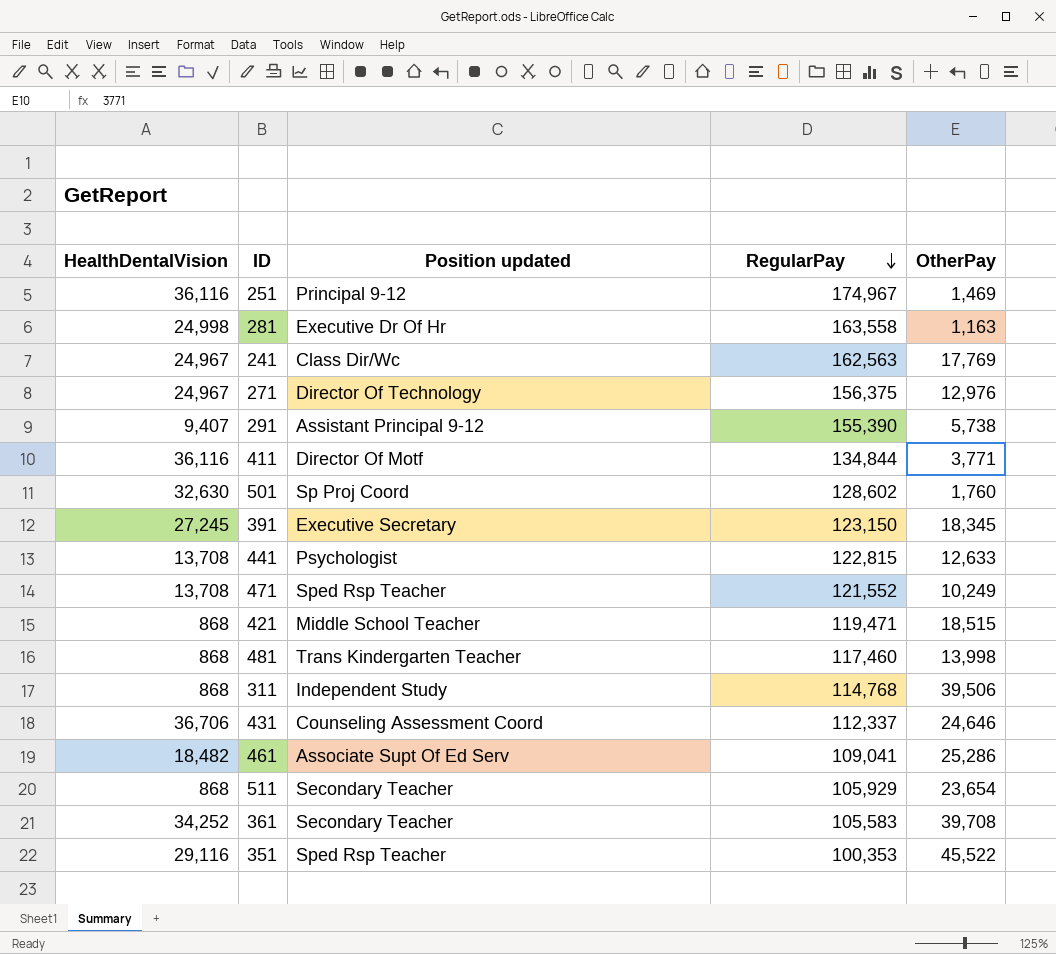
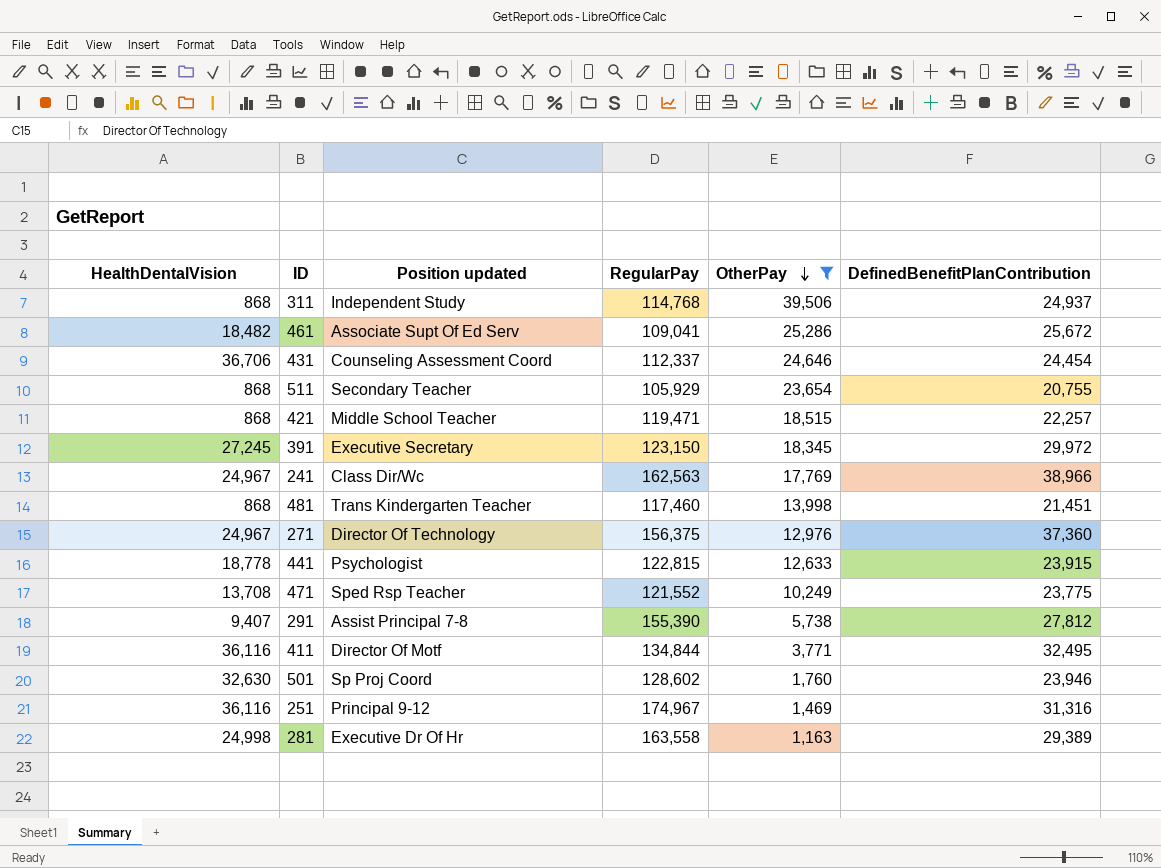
filter: none -> OtherPay <= 39,506
row order: RegularPay descending -> OtherPay descending
column DefinedBenefitPlanContribution | position: none -> 6
441 | HealthDentalVision: 13,708 -> 18,778
291 | Position updated: Assistant Principal 9-12 -> Assist Principal 7-8

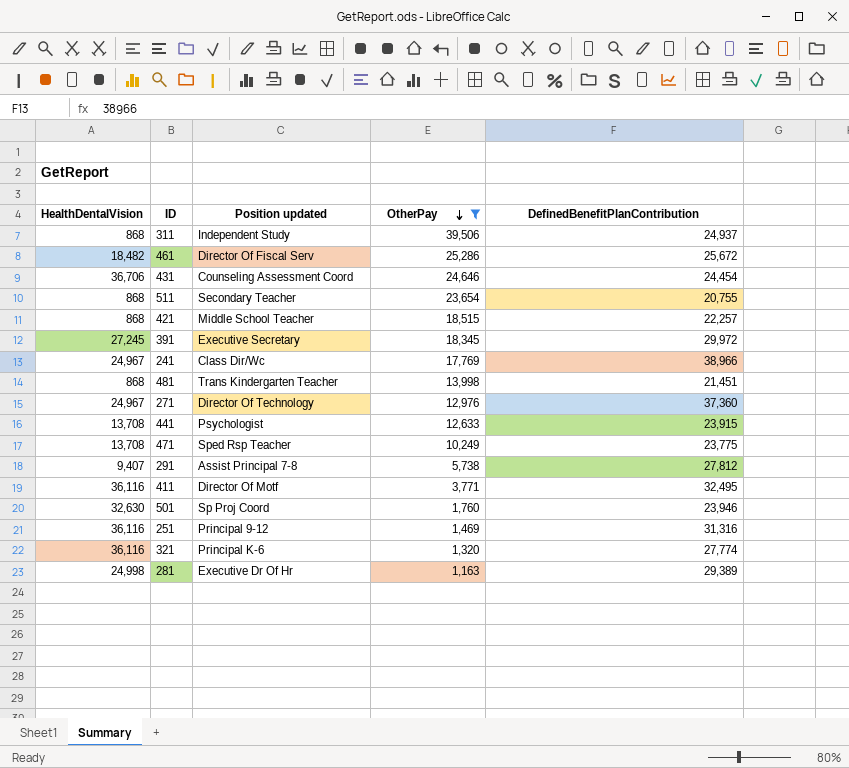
column RegularPay | position: 4 -> none
461 | Position updated: Associate Supt Of Ed Serv -> Director Of Fiscal Serv
441 | HealthDentalVision: 18,778 -> 13,708
row 321: none -> 36,116 | Principal K-6 | 1,320 | 27,774

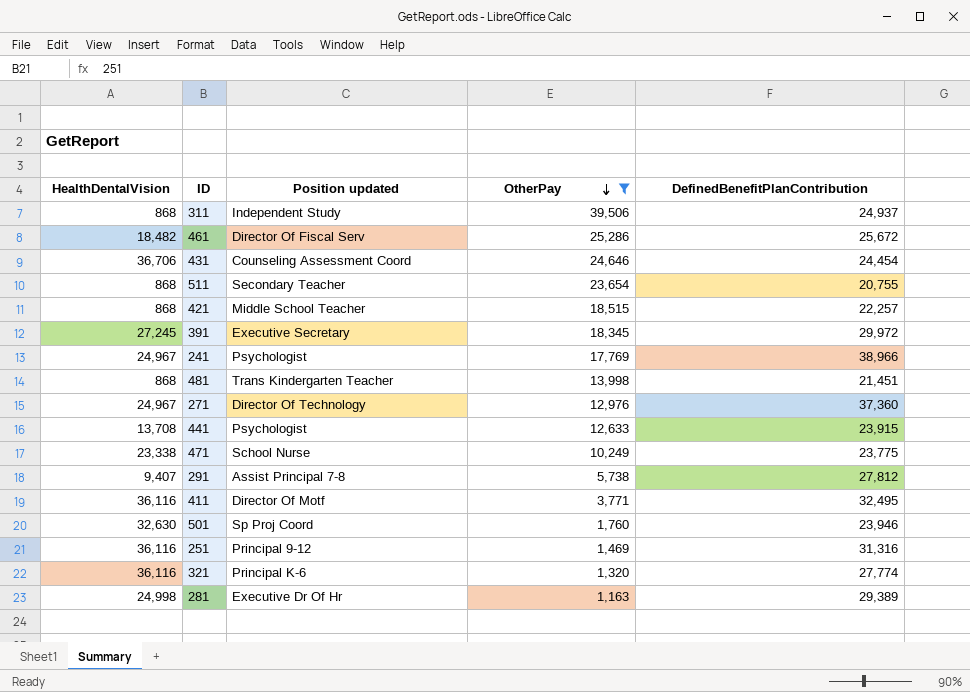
241 | Position updated: Class Dir/Wc -> Psychologist
471 | HealthDentalVision: 13,708 -> 23,338
471 | Position updated: Sped Rsp Teacher -> School Nurse

